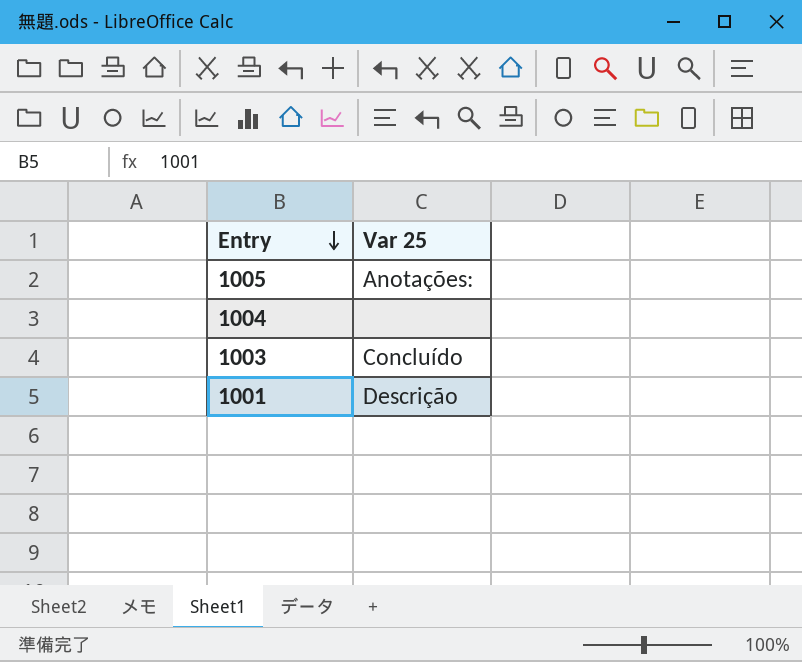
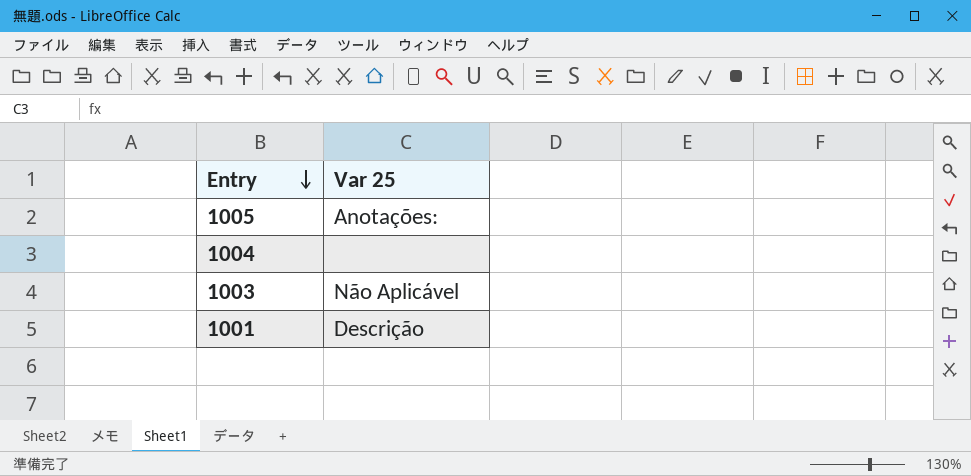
1003 | Var 25: Concluído -> Não Aplicável

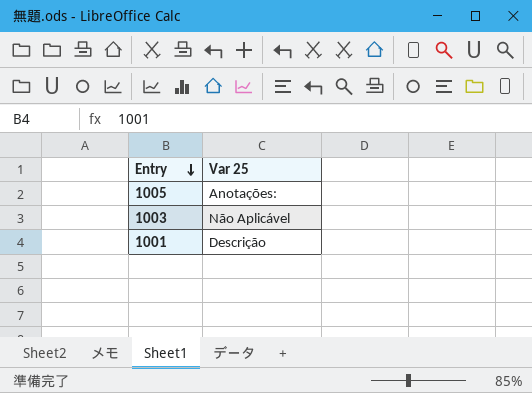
row 1004: none -> none

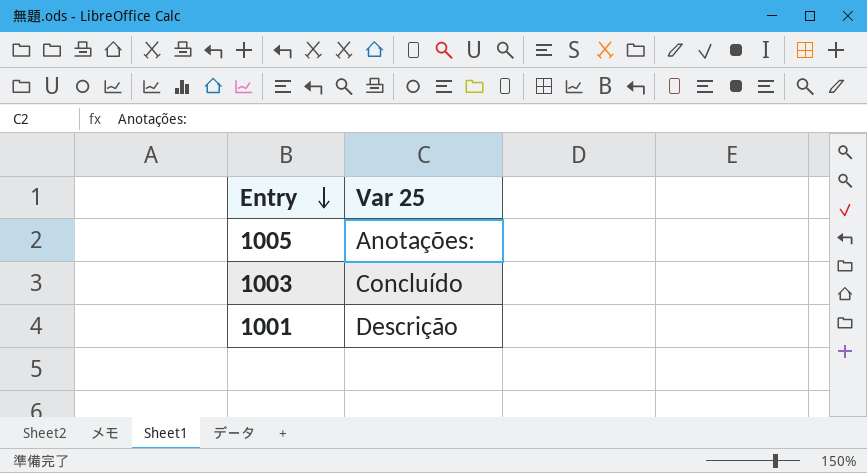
1003 | Var 25: Não Aplicável -> Concluído

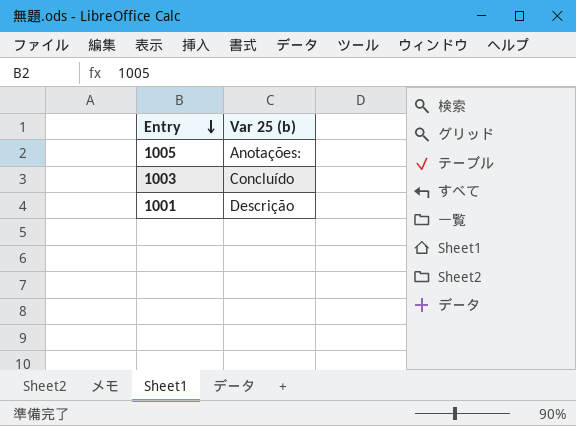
column name: Var 25 -> Var 25 (b)

